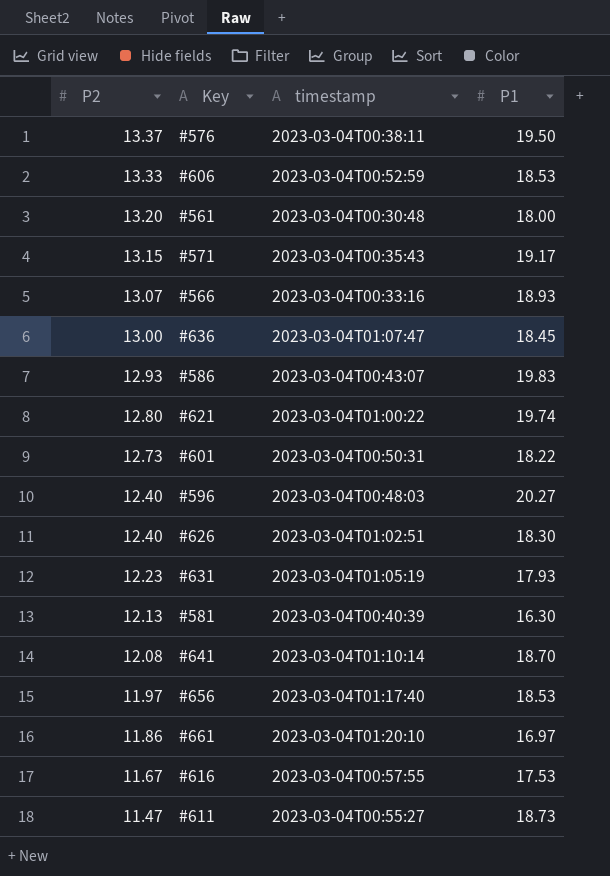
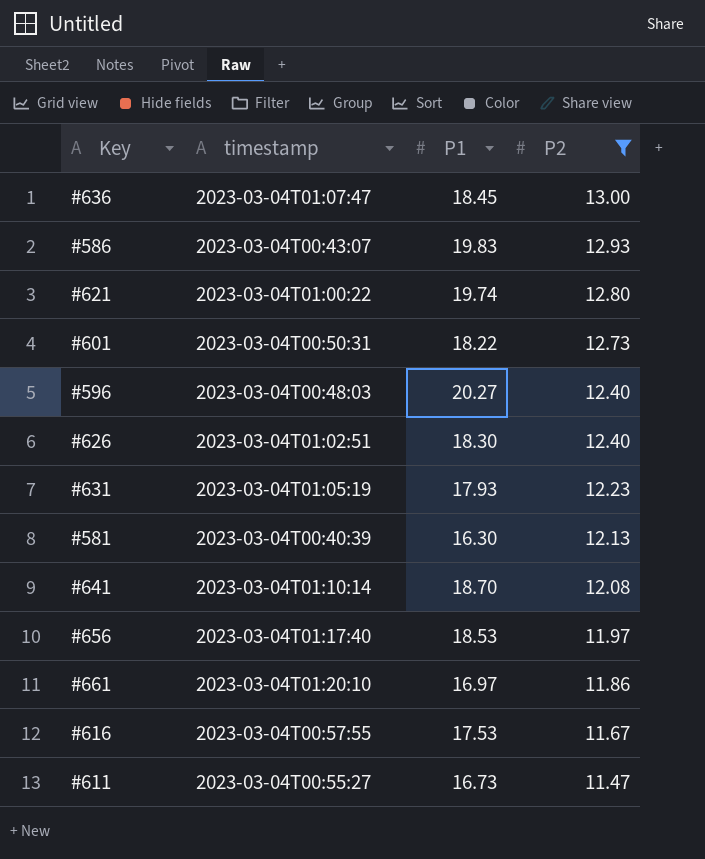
filter: none -> P2 <= 13.00
column P2 | position: 1 -> 4
#611 | P1: 18.73 -> 16.73

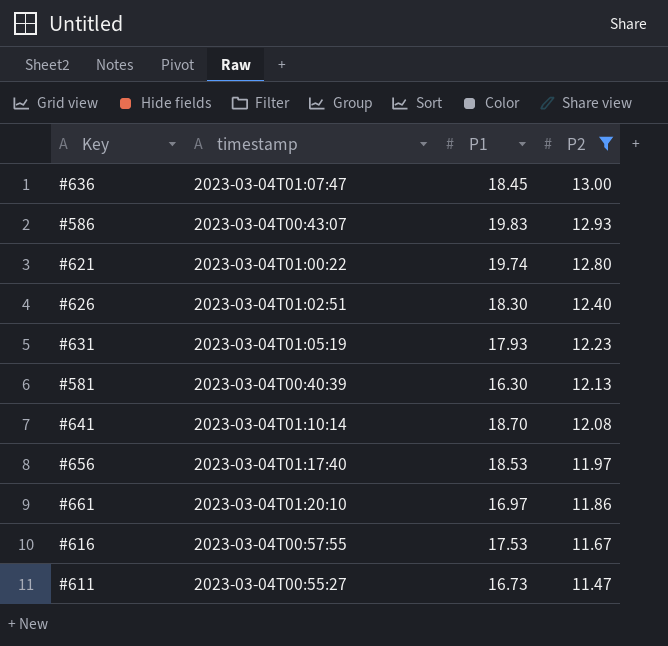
row #601: 2023-03-04T00:50:31 | 18.22 | 12.73 -> none
row #596: 2023-03-04T00:48:03 | 20.27 | 12.40 -> none

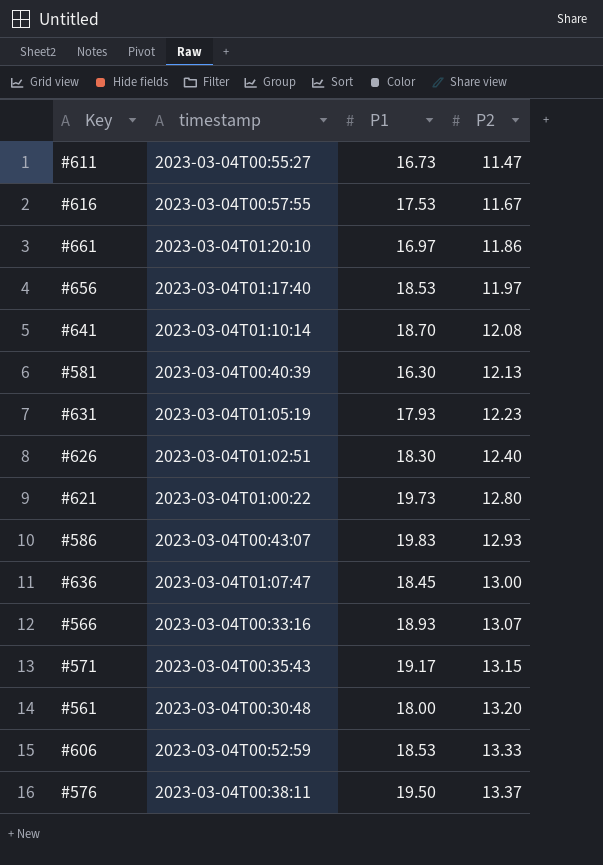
filter: P2 <= 13.00 -> none
row order: P2 descending -> P2 ascending
#621 | P1: 19.74 -> 19.73

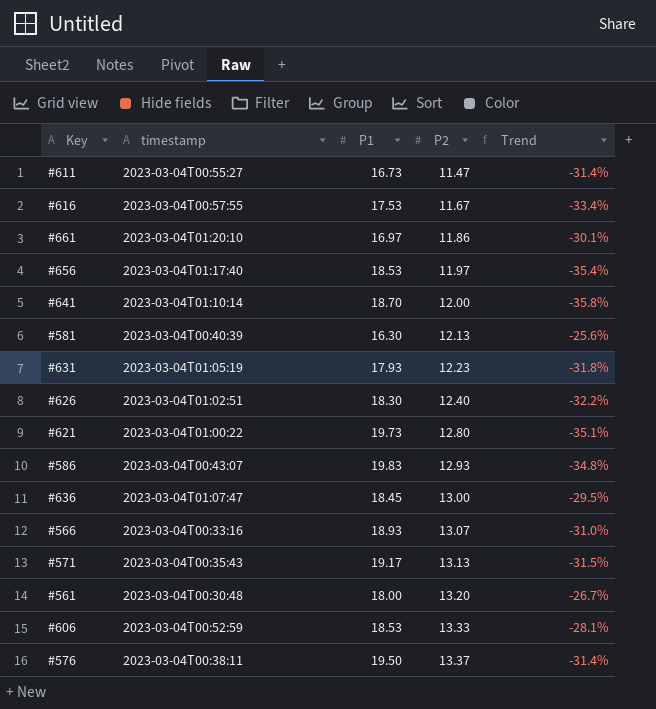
column Trend | formula: none -> ([P2] - [P1]) / [P1]
#641 | P2: 12.08 -> 12.00
#571 | P2: 13.15 -> 13.13

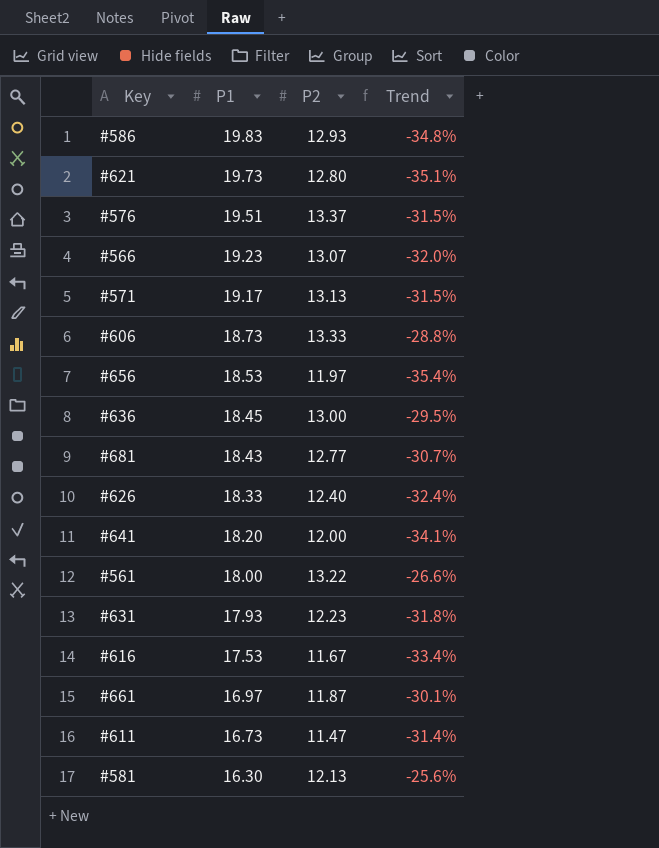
row order: P2 ascending -> P1 descending
column timestamp | position: 2 -> none
#576 | P1: 19.50 -> 19.51
#576 | Trend: -31.4% -> -31.5%
#566 | P1: 18.93 -> 19.23
#566 | Trend: -31.0% -> -32.0%
#606 | P1: 18.53 -> 18.73
#606 | Trend: -28.1% -> -28.8%
row #681: none -> 18.43 | 12.77 | -30.7%
#626 | P1: 18.30 -> 18.33
#626 | Trend: -32.2% -> -32.4%
#641 | P1: 18.70 -> 18.20
#641 | Trend: -35.8% -> -34.1%
#561 | P2: 13.20 -> 13.22
#561 | Trend: -26.7% -> -26.6%
#661 | P2: 11.86 -> 11.87

